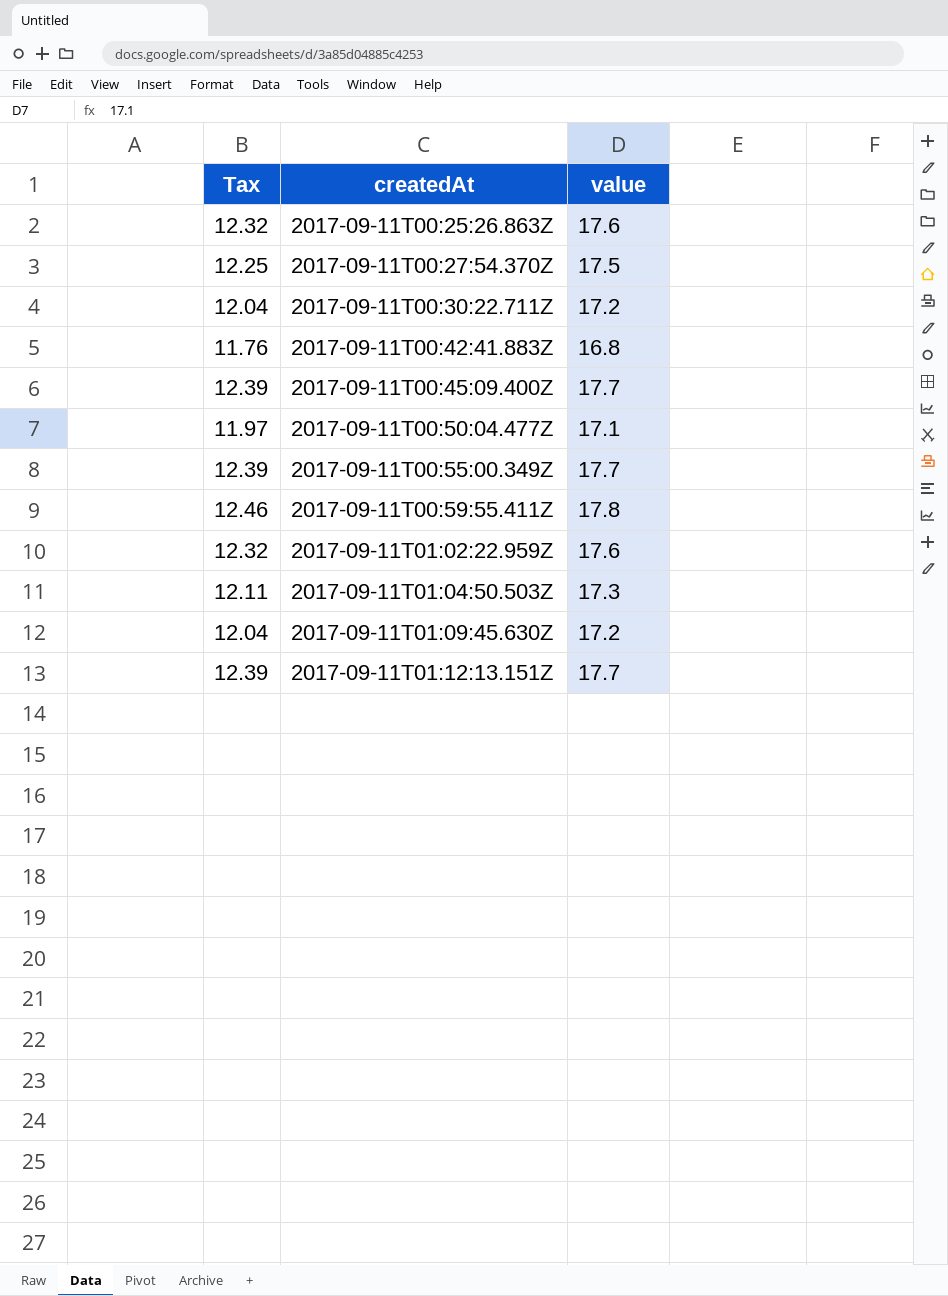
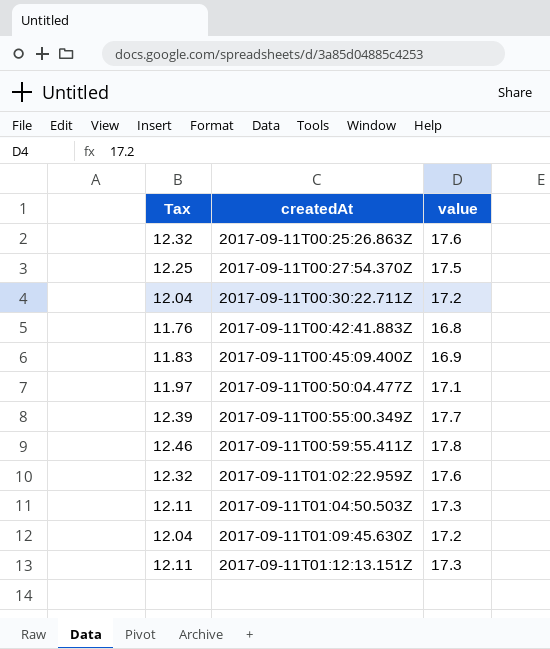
2017-09-11T00:45:09.400Z | Tax: 12.39 -> 11.83
2017-09-11T00:45:09.400Z | value: 17.7 -> 16.9
2017-09-11T01:12:13.151Z | Tax: 12.39 -> 12.11
2017-09-11T01:12:13.151Z | value: 17.7 -> 17.3

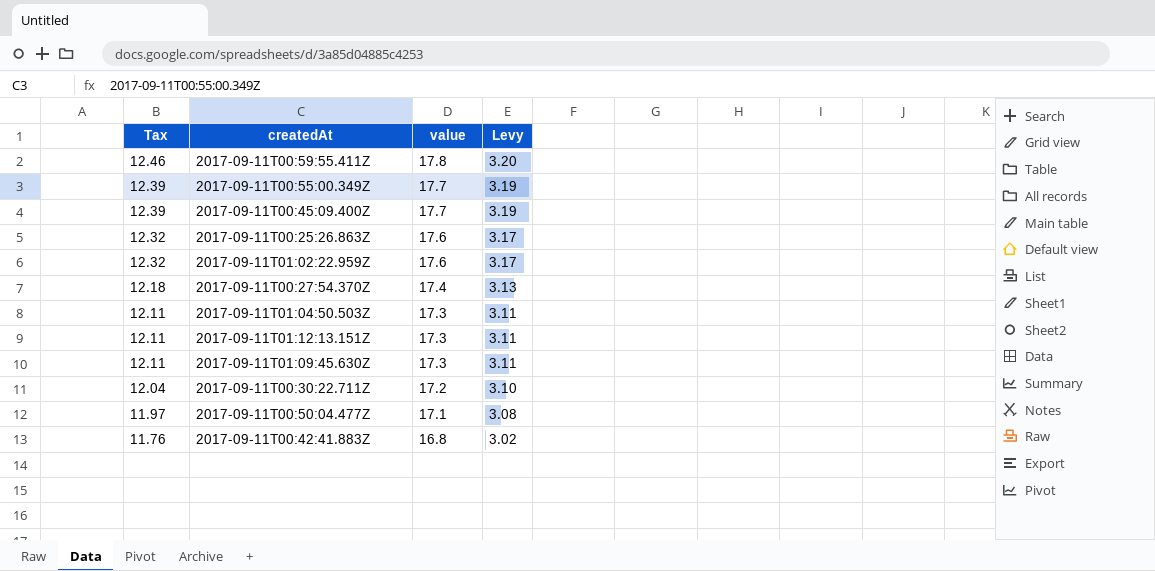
row order: createdAt ascending -> Tax descending
column Levy | formula: none -> [value] * 0.18
2017-09-11T00:45:09.400Z | Tax: 11.83 -> 12.39
2017-09-11T00:45:09.400Z | value: 16.9 -> 17.7
2017-09-11T00:27:54.370Z | Tax: 12.25 -> 12.18
2017-09-11T00:27:54.370Z | value: 17.5 -> 17.4
2017-09-11T01:09:45.630Z | Tax: 12.04 -> 12.11
2017-09-11T01:09:45.630Z | value: 17.2 -> 17.3

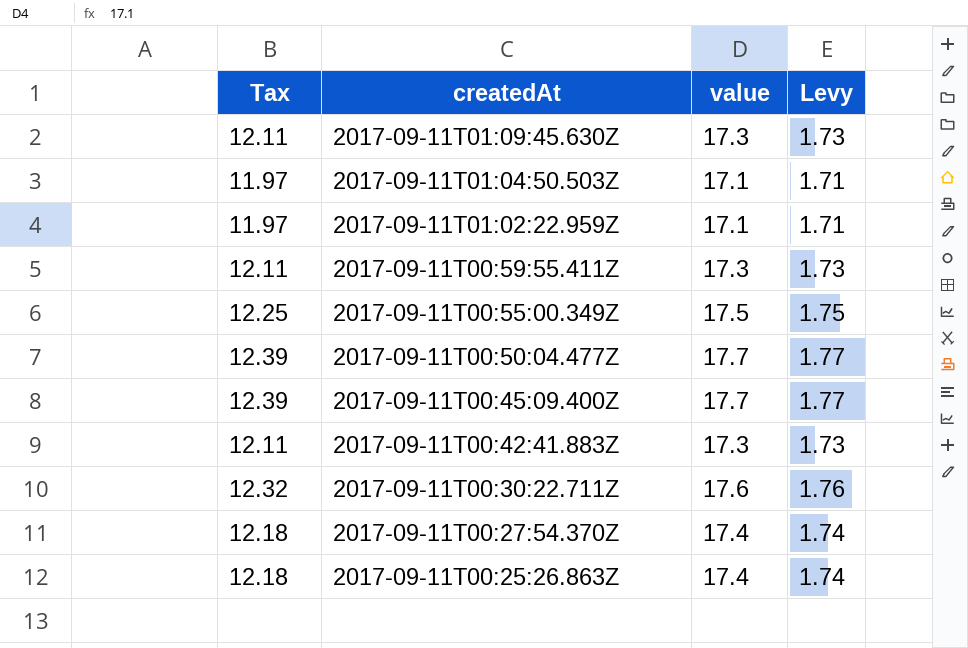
row order: Tax descending -> createdAt descending
column Levy | formula: [value] * 0.18 -> [value] * 0.1
row 2017-09-11T01:12:13.151Z: 12.11 | 17.3 | 3.11 -> none
2017-09-11T01:04:50.503Z | Tax: 12.11 -> 11.97
2017-09-11T01:04:50.503Z | value: 17.3 -> 17.1
2017-09-11T01:02:22.959Z | Tax: 12.32 -> 11.97
2017-09-11T01:02:22.959Z | value: 17.6 -> 17.1
2017-09-11T00:59:55.411Z | Tax: 12.46 -> 12.11
2017-09-11T00:59:55.411Z | value: 17.8 -> 17.3
2017-09-11T00:55:00.349Z | Tax: 12.39 -> 12.25
2017-09-11T00:55:00.349Z | value: 17.7 -> 17.5
2017-09-11T00:50:04.477Z | Tax: 11.97 -> 12.39
2017-09-11T00:50:04.477Z | value: 17.1 -> 17.7
2017-09-11T00:42:41.883Z | Tax: 11.76 -> 12.11
2017-09-11T00:42:41.883Z | value: 16.8 -> 17.3
2017-09-11T00:30:22.711Z | Tax: 12.04 -> 12.32
2017-09-11T00:30:22.711Z | value: 17.2 -> 17.6
2017-09-11T00:25:26.863Z | Tax: 12.32 -> 12.18
2017-09-11T00:25:26.863Z | value: 17.6 -> 17.4

